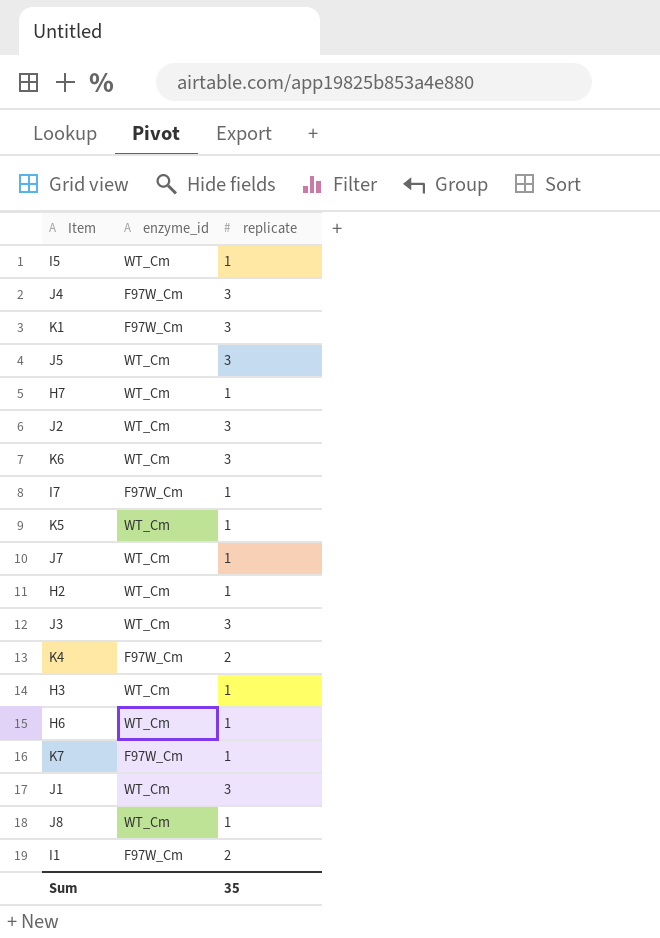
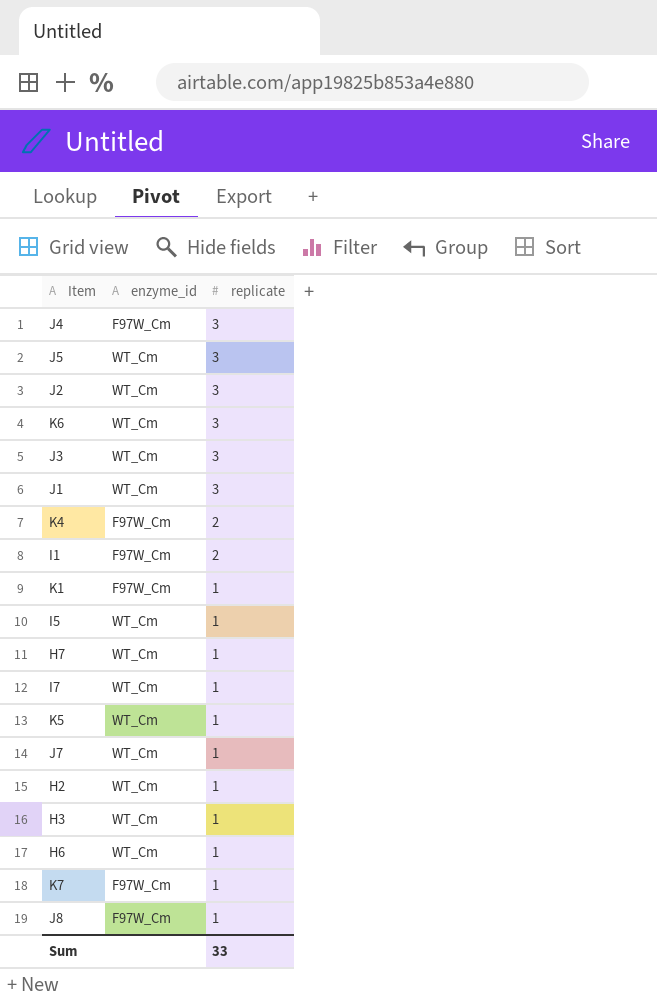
row order: none -> replicate descending
K1 | replicate: 3 -> 1
I7 | enzyme_id: F97W_Cm -> WT_Cm
J8 | enzyme_id: WT_Cm -> F97W_Cm
Sum | replicate: 35 -> 33

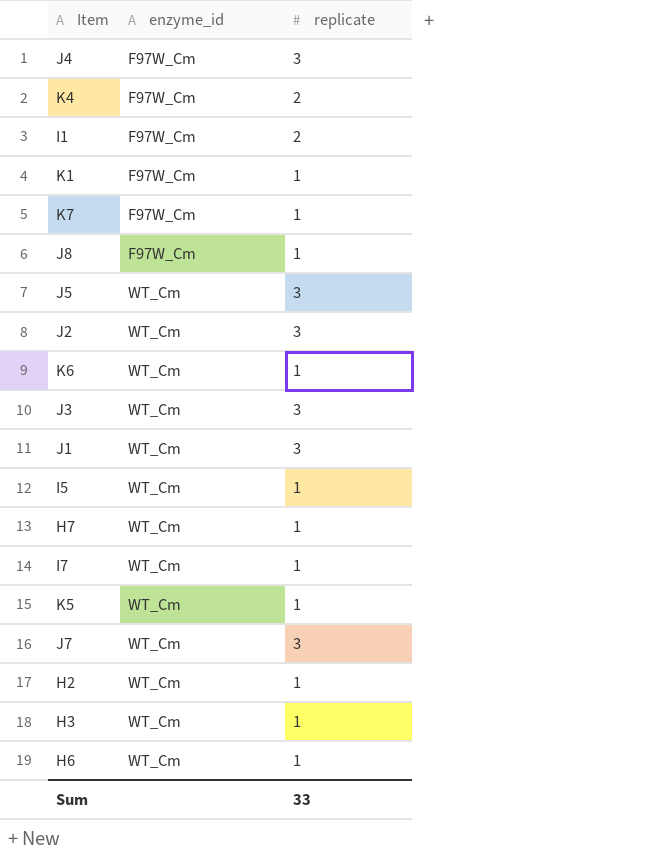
row order: replicate descending -> enzyme_id ascending
K6 | replicate: 3 -> 1
J7 | replicate: 1 -> 3

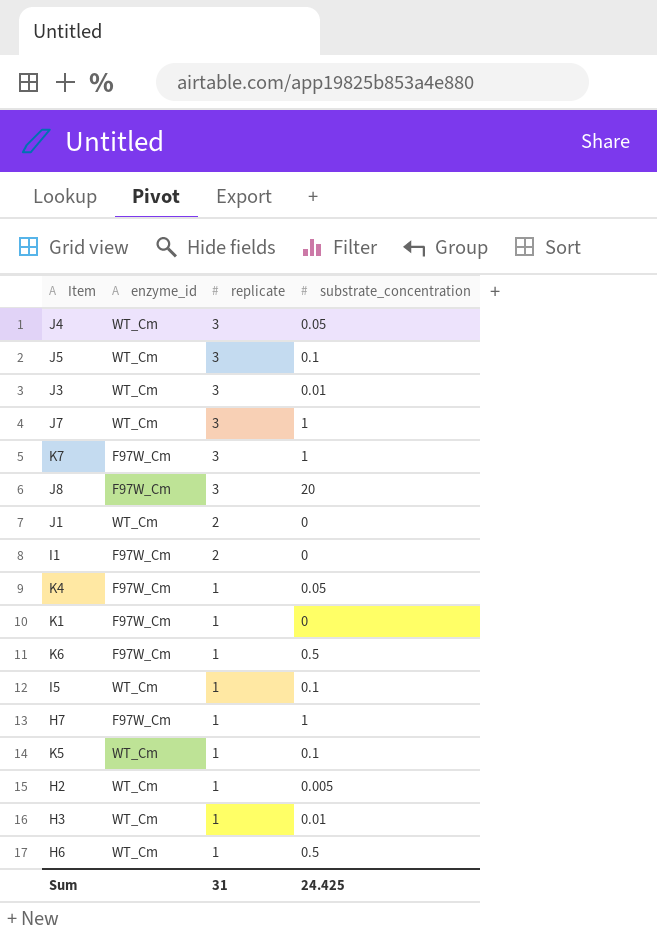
row order: enzyme_id ascending -> replicate descending
column substrate_concentration | position: none -> 4
row J2: WT_Cm | 3 -> none
row I7: WT_Cm | 1 -> none
J4 | enzyme_id: F97W_Cm -> WT_Cm
K7 | replicate: 1 -> 3
J8 | replicate: 1 -> 3
J1 | replicate: 3 -> 2
K4 | replicate: 2 -> 1
K6 | enzyme_id: WT_Cm -> F97W_Cm
H7 | enzyme_id: WT_Cm -> F97W_Cm
Sum | replicate: 33 -> 31

